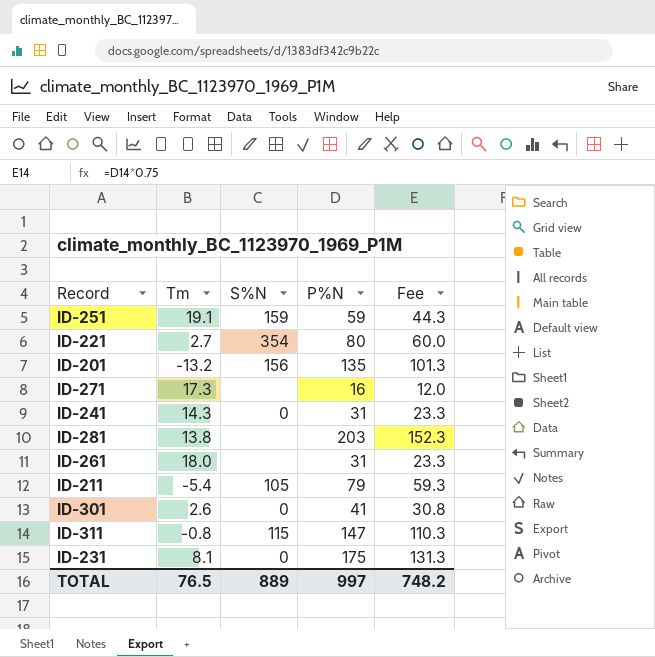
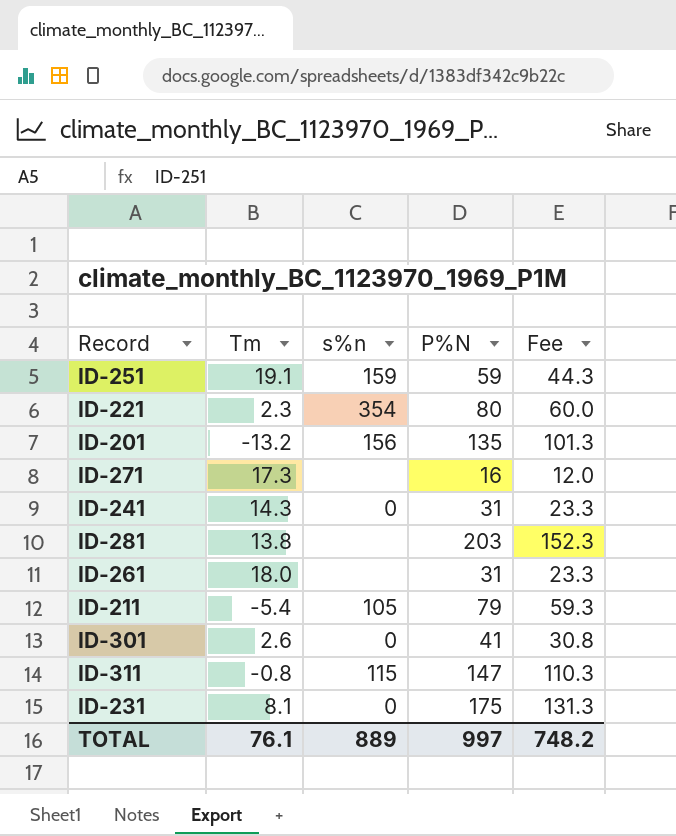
column name: S%N -> s%n
ID-221 | Tm: 2.7 -> 2.3
TOTAL | Tm: 76.5 -> 76.1

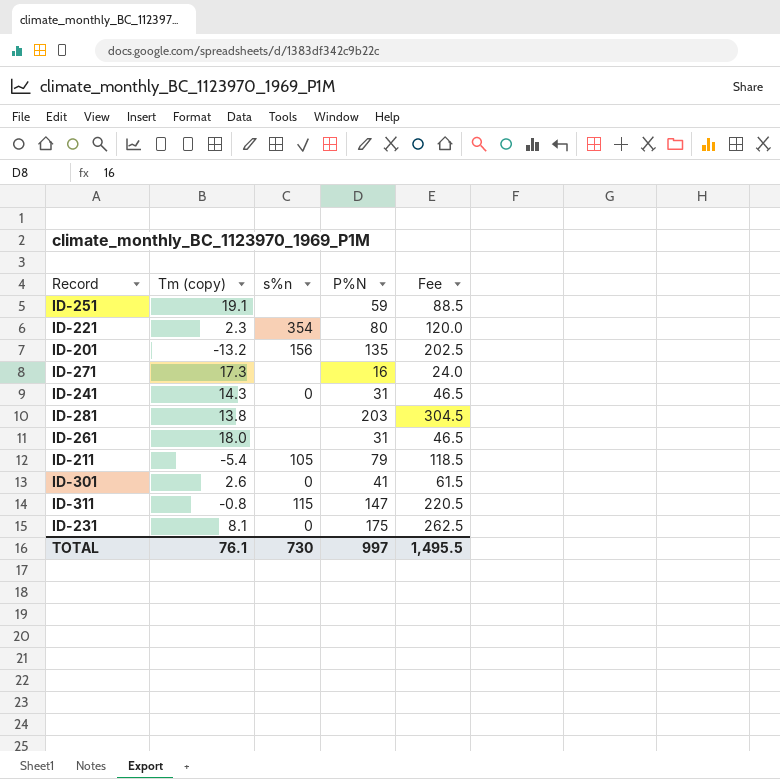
column name: Tm -> Tm (copy)
column Fee | formula: [P%N] * 0.75 -> [P%N] * 1.5
ID-251 | s%n: 159 -> none
TOTAL | s%n: 889 -> 730
TOTAL | Fee: 748.2 -> 1,495.5

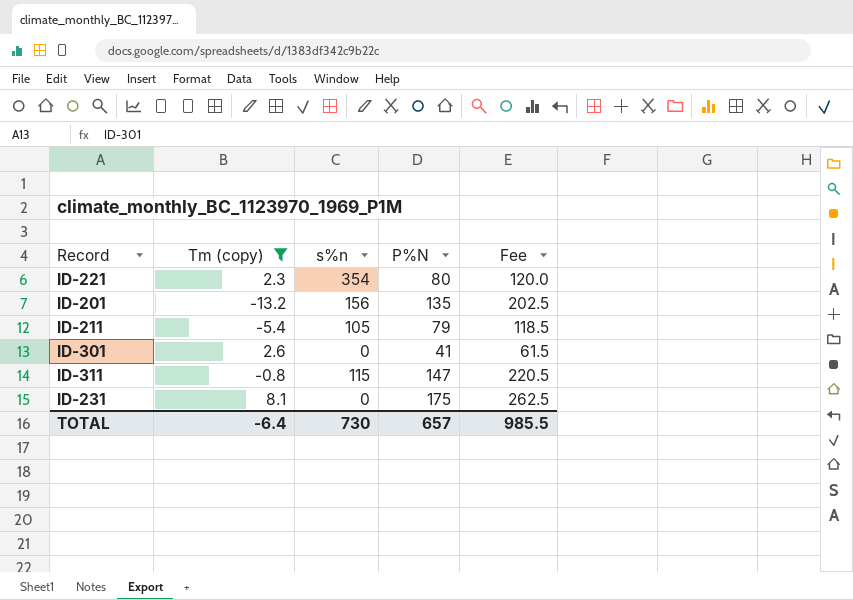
filter: none -> Tm (copy) <= 8.1
TOTAL | Tm (copy): 76.1 -> -6.4
TOTAL | P%N: 997 -> 657
TOTAL | Fee: 1,495.5 -> 985.5

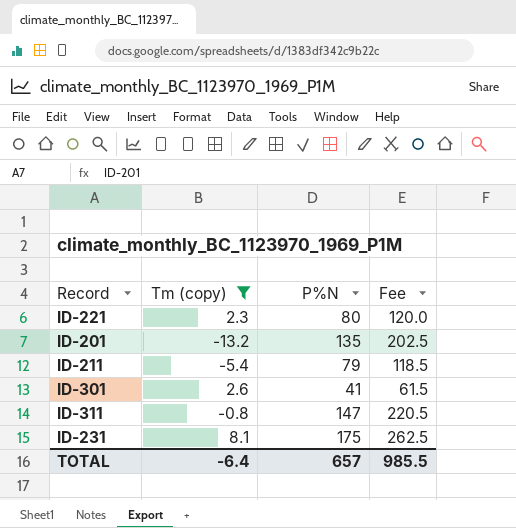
column s%n | position: 3 -> none

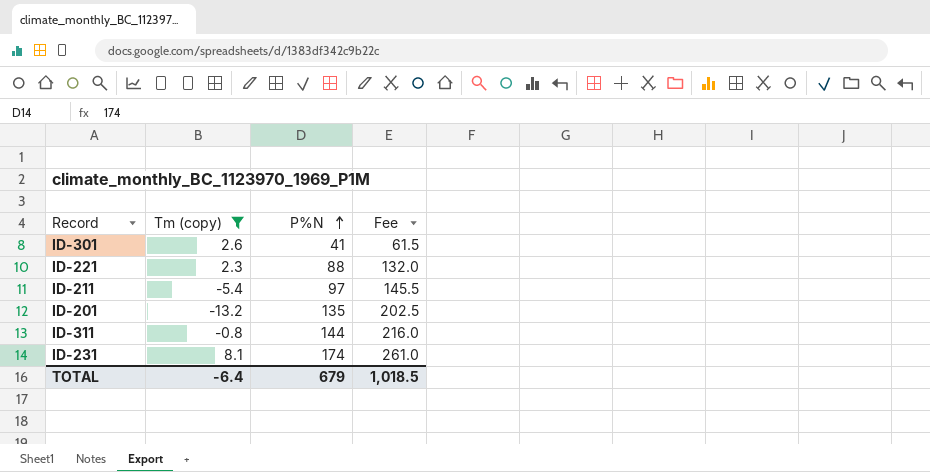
row order: none -> P%N ascending
ID-221 | P%N: 80 -> 88
ID-221 | Fee: 120.0 -> 132.0
ID-211 | P%N: 79 -> 97
ID-211 | Fee: 118.5 -> 145.5
ID-311 | P%N: 147 -> 144
ID-311 | Fee: 220.5 -> 216.0
ID-231 | P%N: 175 -> 174
ID-231 | Fee: 262.5 -> 261.0
TOTAL | P%N: 657 -> 679
TOTAL | Fee: 985.5 -> 1,018.5

